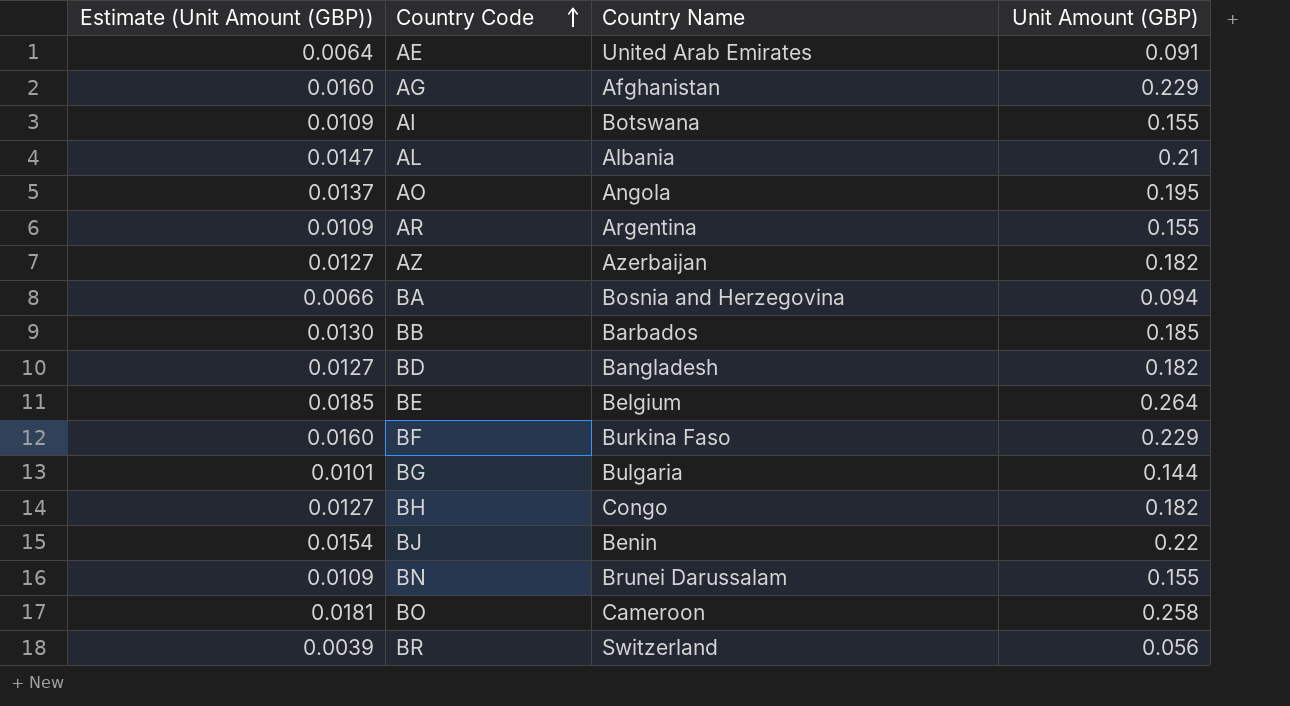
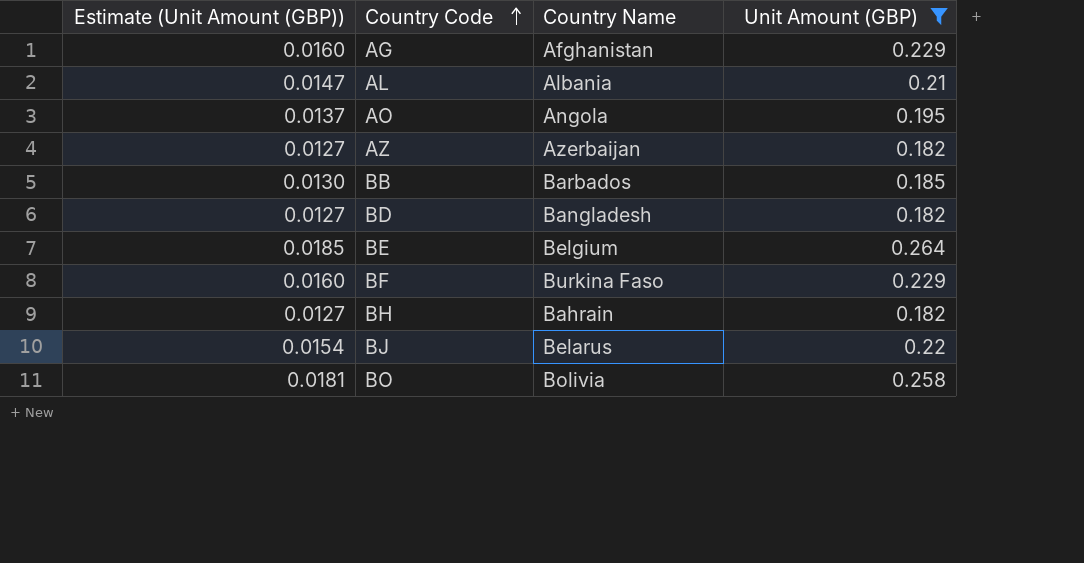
filter: none -> Unit Amount (GBP) >= 0.182
BH | Country Name: Congo -> Bahrain
BJ | Country Name: Benin -> Belarus
BO | Country Name: Cameroon -> Bolivia

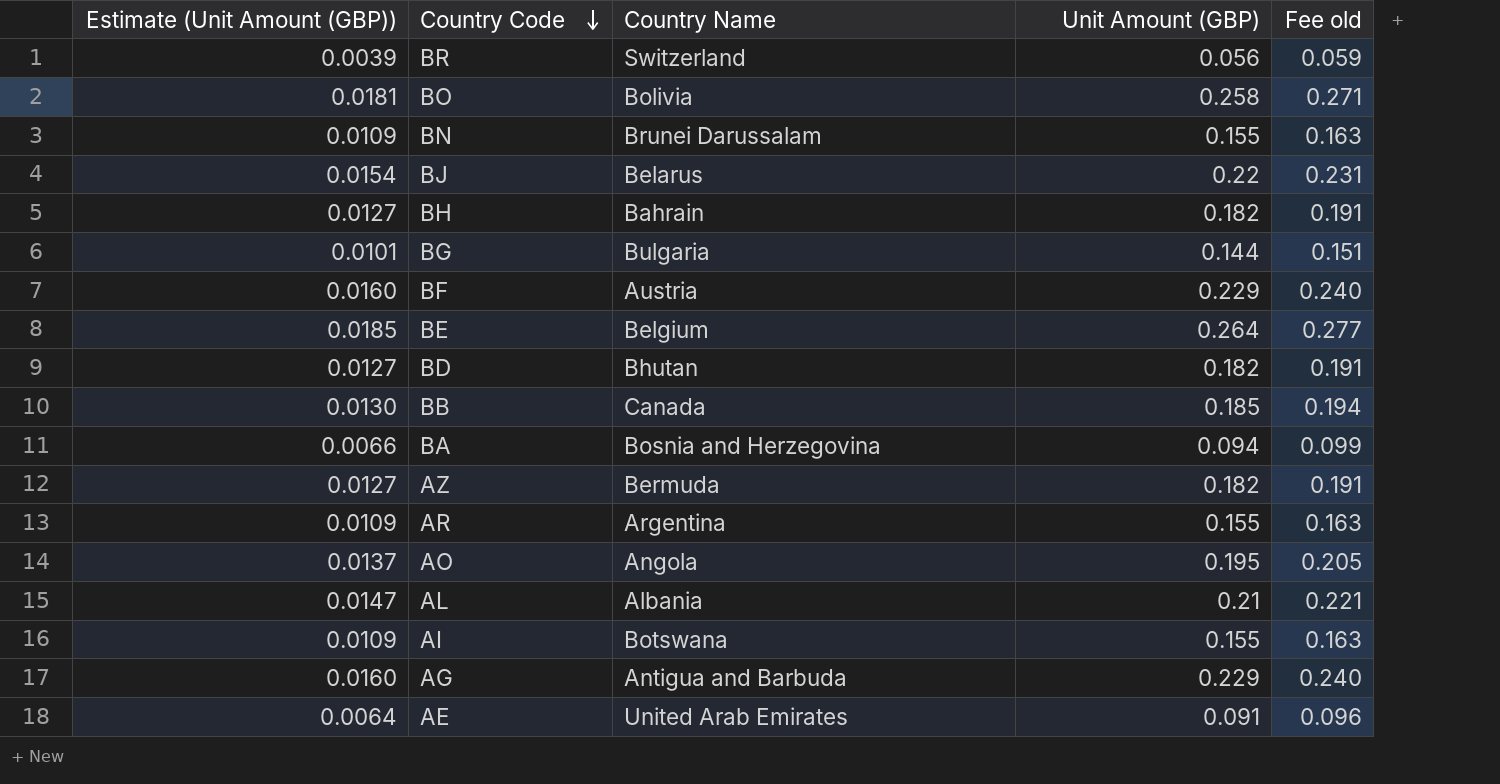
filter: Unit Amount (GBP) >= 0.182 -> none
row order: Country Code ascending -> Country Code descending
column Fee old | formula: none -> [Unit Amount (GBP)] * 1.05
BF | Country Name: Burkina Faso -> Austria
BD | Country Name: Bangladesh -> Bhutan
BB | Country Name: Barbados -> Canada
AZ | Country Name: Azerbaijan -> Bermuda
AG | Country Name: Afghanistan -> Antigua and Barbuda

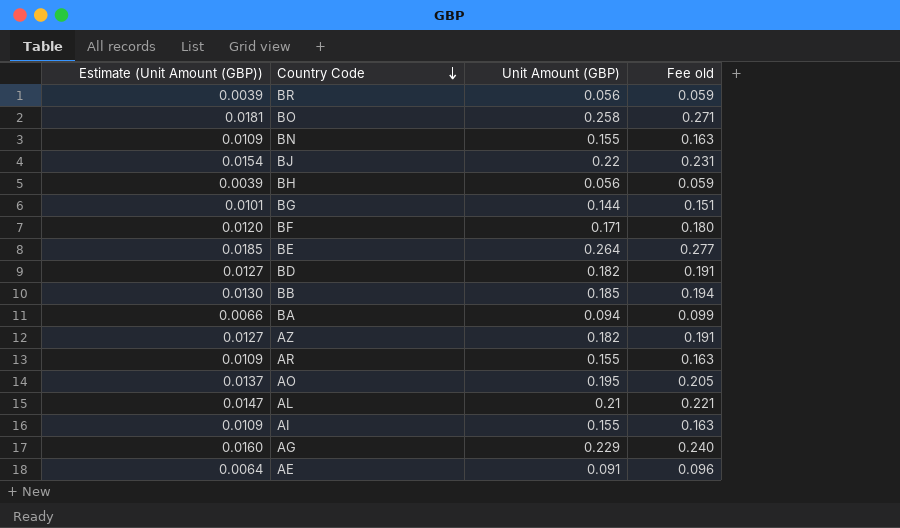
column Country Name | position: 3 -> none
BH | Estimate (Unit Amount (GBP)): 0.0127 -> 0.0039
BH | Unit Amount (GBP): 0.182 -> 0.056
BH | Fee old: 0.191 -> 0.059
BF | Estimate (Unit Amount (GBP)): 0.0160 -> 0.0120
BF | Unit Amount (GBP): 0.229 -> 0.171
BF | Fee old: 0.240 -> 0.180

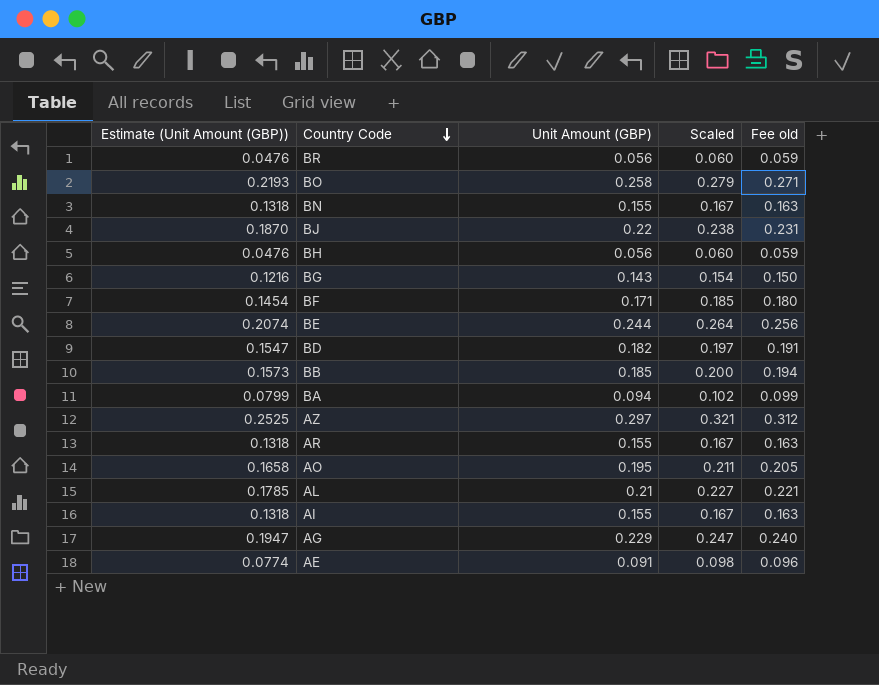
column Estimate (Unit Amount (GBP)) | formula: [Unit Amount (GBP)] * 0.07 -> [Unit Amount (GBP)] * 0.85
column Scaled | formula: none -> [Unit Amount (GBP)] * 1.08
BG | Unit Amount (GBP): 0.144 -> 0.143
BG | Fee old: 0.151 -> 0.150
BE | Unit Amount (GBP): 0.264 -> 0.244
BE | Fee old: 0.277 -> 0.256
AZ | Unit Amount (GBP): 0.182 -> 0.297
AZ | Fee old: 0.191 -> 0.312

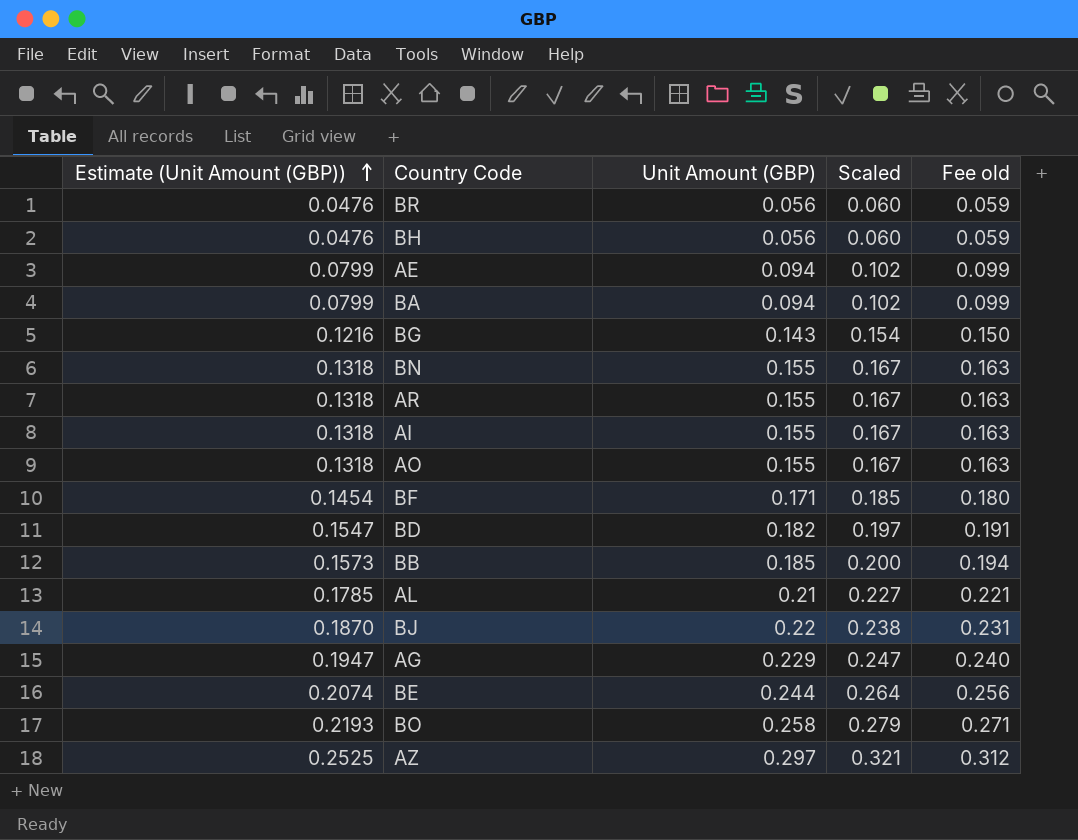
row order: Country Code descending -> Estimate (Unit Amount (GBP)) ascending
AE | Estimate (Unit Amount (GBP)): 0.0774 -> 0.0799
AE | Unit Amount (GBP): 0.091 -> 0.094
AE | Scaled: 0.098 -> 0.102
AE | Fee old: 0.096 -> 0.099
AO | Estimate (Unit Amount (GBP)): 0.1658 -> 0.1318
AO | Unit Amount (GBP): 0.195 -> 0.155
AO | Scaled: 0.211 -> 0.167
AO | Fee old: 0.205 -> 0.163

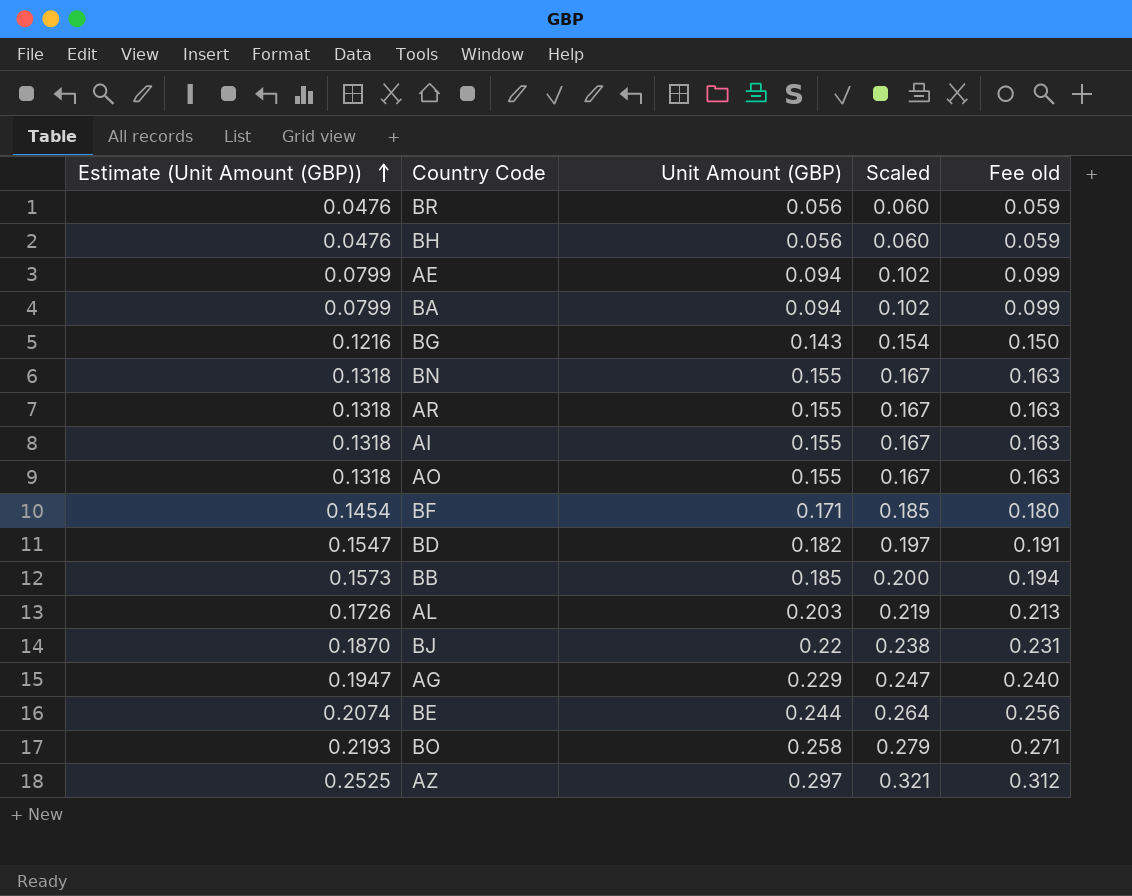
AL | Estimate (Unit Amount (GBP)): 0.1785 -> 0.1726
AL | Unit Amount (GBP): 0.21 -> 0.203
AL | Scaled: 0.227 -> 0.219
AL | Fee old: 0.221 -> 0.213

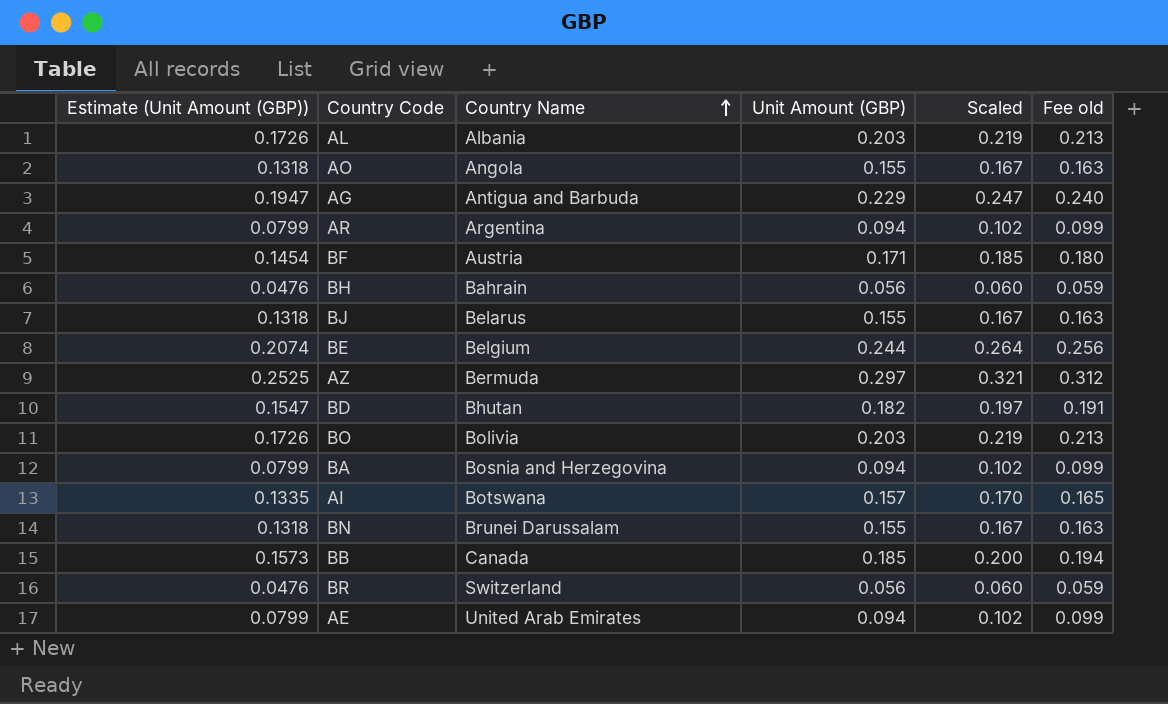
row order: Estimate (Unit Amount (GBP)) ascending -> Country Name ascending
column Country Name | position: none -> 3
row BG: 0.1216 | 0.143 | 0.154 | 0.150 -> none
AR | Estimate (Unit Amount (GBP)): 0.1318 -> 0.0799
AR | Unit Amount (GBP): 0.155 -> 0.094
AR | Scaled: 0.167 -> 0.102
AR | Fee old: 0.163 -> 0.099
BJ | Estimate (Unit Amount (GBP)): 0.1870 -> 0.1318
BJ | Unit Amount (GBP): 0.22 -> 0.155
BJ | Scaled: 0.238 -> 0.167
BJ | Fee old: 0.231 -> 0.163
BO | Estimate (Unit Amount (GBP)): 0.2193 -> 0.1726
BO | Unit Amount (GBP): 0.258 -> 0.203
BO | Scaled: 0.279 -> 0.219
BO | Fee old: 0.271 -> 0.213
AI | Estimate (Unit Amount (GBP)): 0.1318 -> 0.1335
AI | Unit Amount (GBP): 0.155 -> 0.157
AI | Scaled: 0.167 -> 0.170
AI | Fee old: 0.163 -> 0.165

